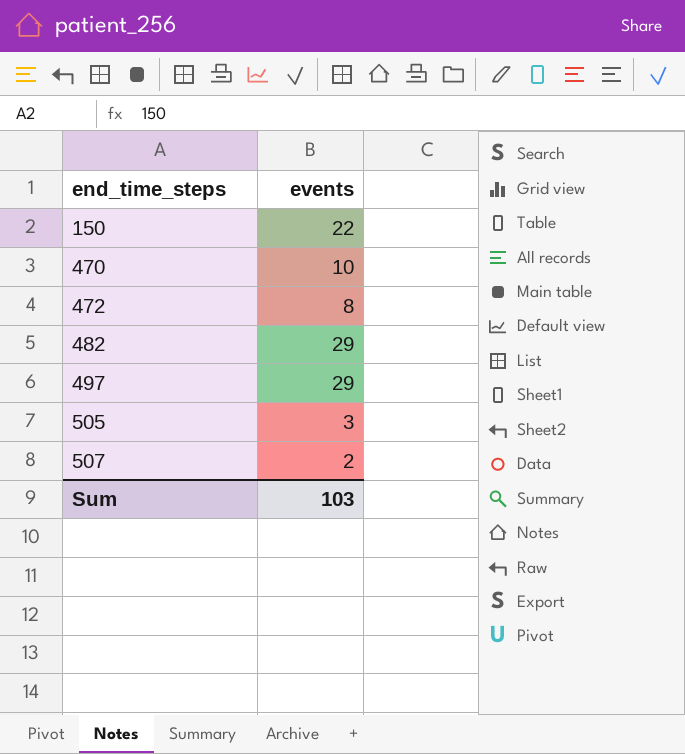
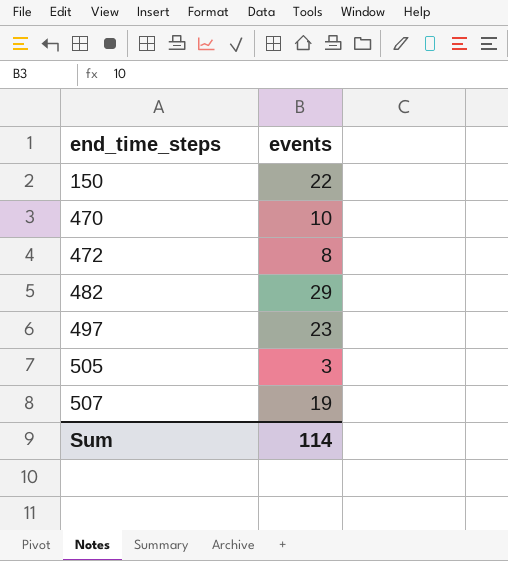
497 | events: 29 -> 23
507 | events: 2 -> 19
Sum | events: 103 -> 114

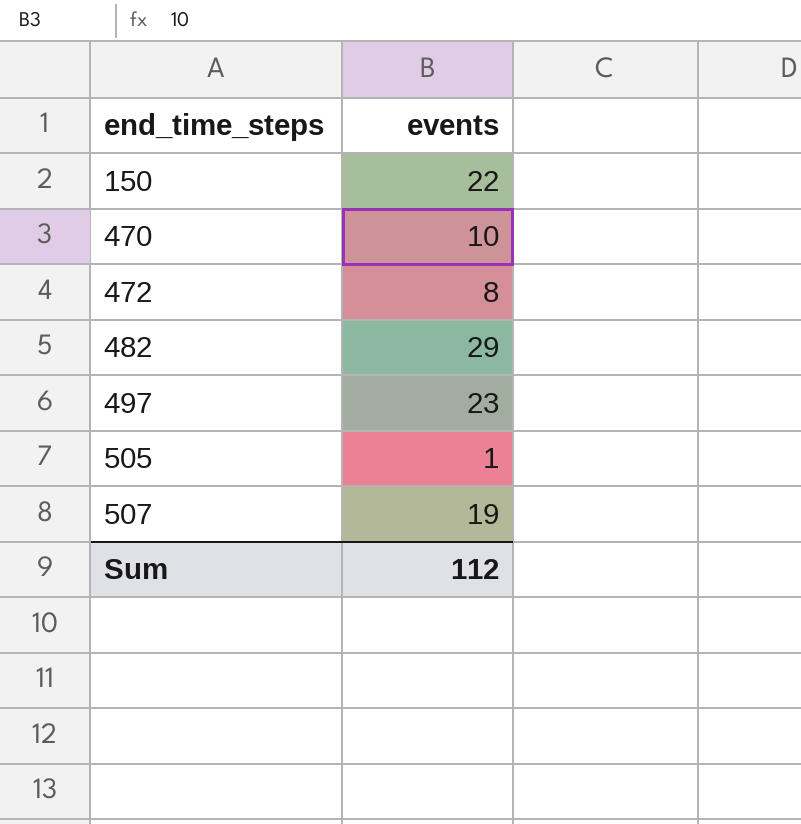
505 | events: 3 -> 1
Sum | events: 114 -> 112

